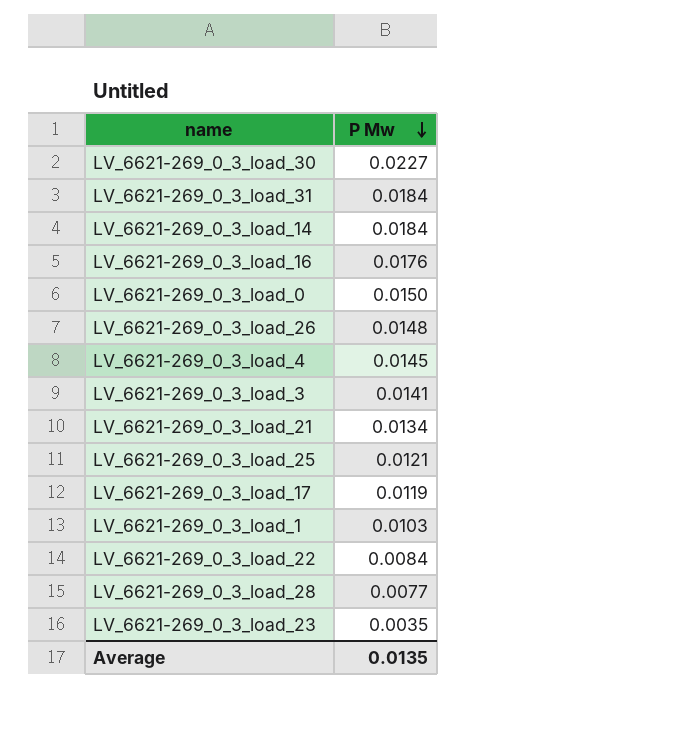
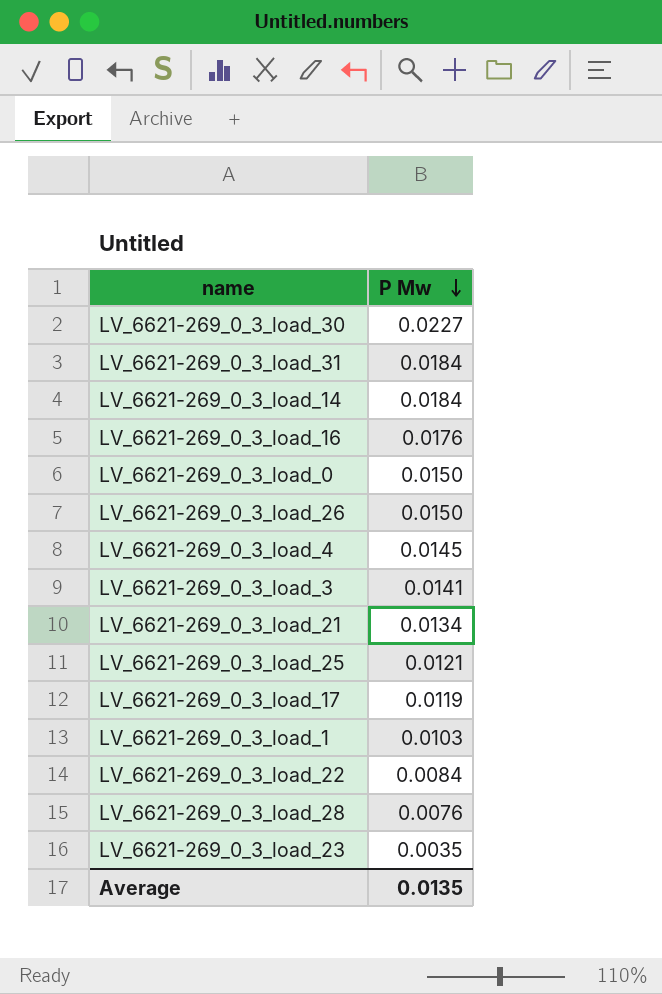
LV_6621-269_0_3_load_26 | P Mw: 0.0148 -> 0.0150
LV_6621-269_0_3_load_28 | P Mw: 0.0077 -> 0.0076

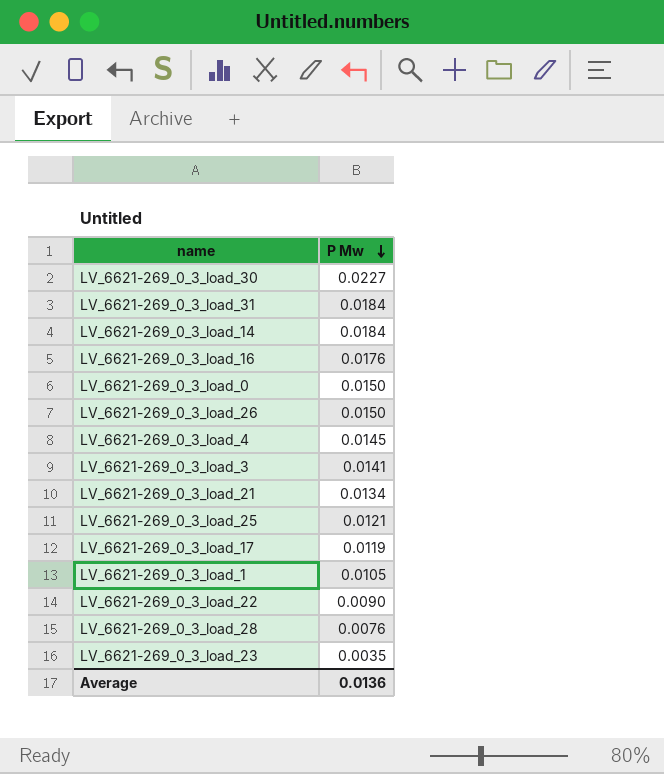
LV_6621-269_0_3_load_1 | P Mw: 0.0103 -> 0.0105
LV_6621-269_0_3_load_22 | P Mw: 0.0084 -> 0.0090
Average | P Mw: 0.0135 -> 0.0136

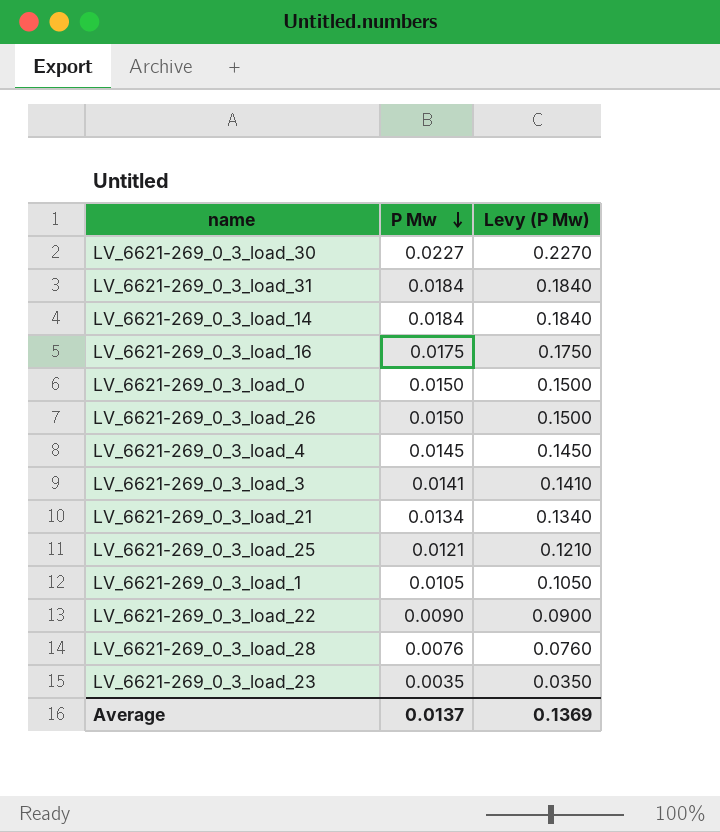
column Levy (P Mw) | formula: none -> [P Mw] * 10
row LV_6621-269_0_3_load_17: 0.0119 -> none
LV_6621-269_0_3_load_16 | P Mw: 0.0176 -> 0.0175
Average | P Mw: 0.0136 -> 0.0137

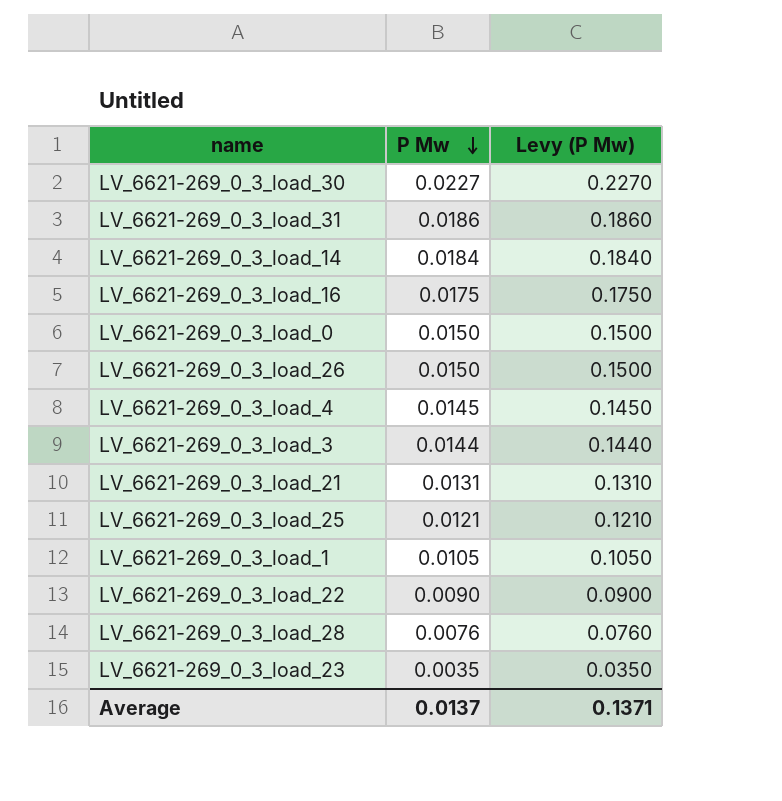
LV_6621-269_0_3_load_31 | P Mw: 0.0184 -> 0.0186
LV_6621-269_0_3_load_31 | Levy (P Mw): 0.1840 -> 0.1860
LV_6621-269_0_3_load_3 | P Mw: 0.0141 -> 0.0144
LV_6621-269_0_3_load_3 | Levy (P Mw): 0.1410 -> 0.1440
LV_6621-269_0_3_load_21 | P Mw: 0.0134 -> 0.0131
LV_6621-269_0_3_load_21 | Levy (P Mw): 0.1340 -> 0.1310
Average | Levy (P Mw): 0.1369 -> 0.1371

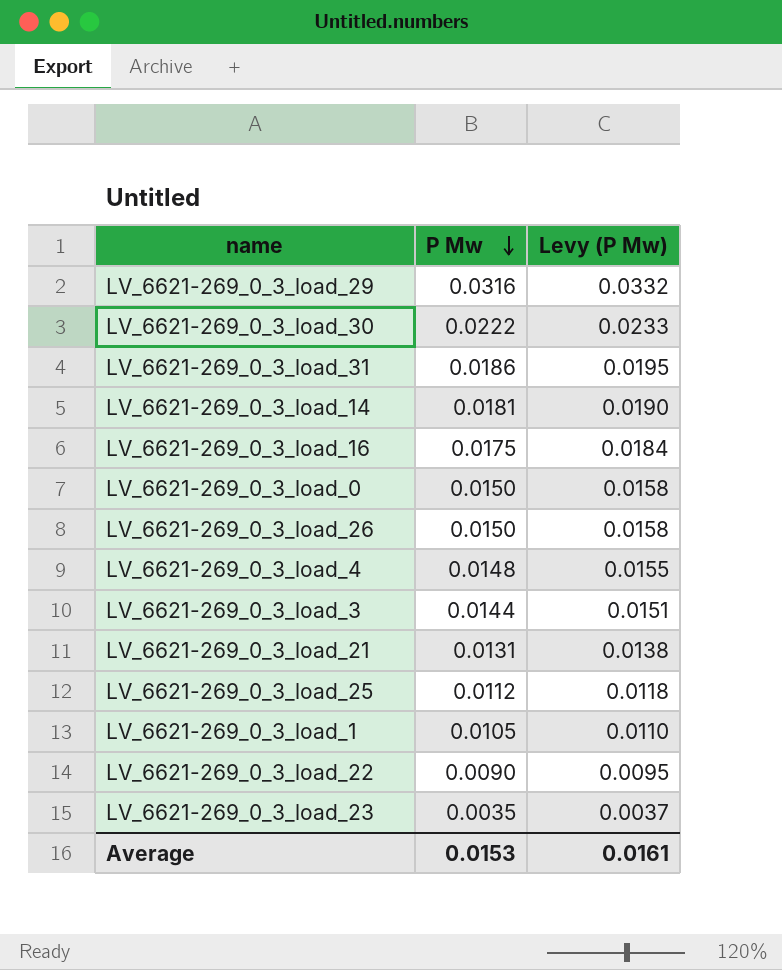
column Levy (P Mw) | formula: [P Mw] * 10 -> [P Mw] * 1.05
row LV_6621-269_0_3_load_28: 0.0076 | 0.0760 -> none
row LV_6621-269_0_3_load_29: none -> 0.0316 | 0.0332
LV_6621-269_0_3_load_30 | P Mw: 0.0227 -> 0.0222
LV_6621-269_0_3_load_14 | P Mw: 0.0184 -> 0.0181
LV_6621-269_0_3_load_4 | P Mw: 0.0145 -> 0.0148
LV_6621-269_0_3_load_25 | P Mw: 0.0121 -> 0.0112
Average | P Mw: 0.0137 -> 0.0153
Average | Levy (P Mw): 0.1371 -> 0.0161

